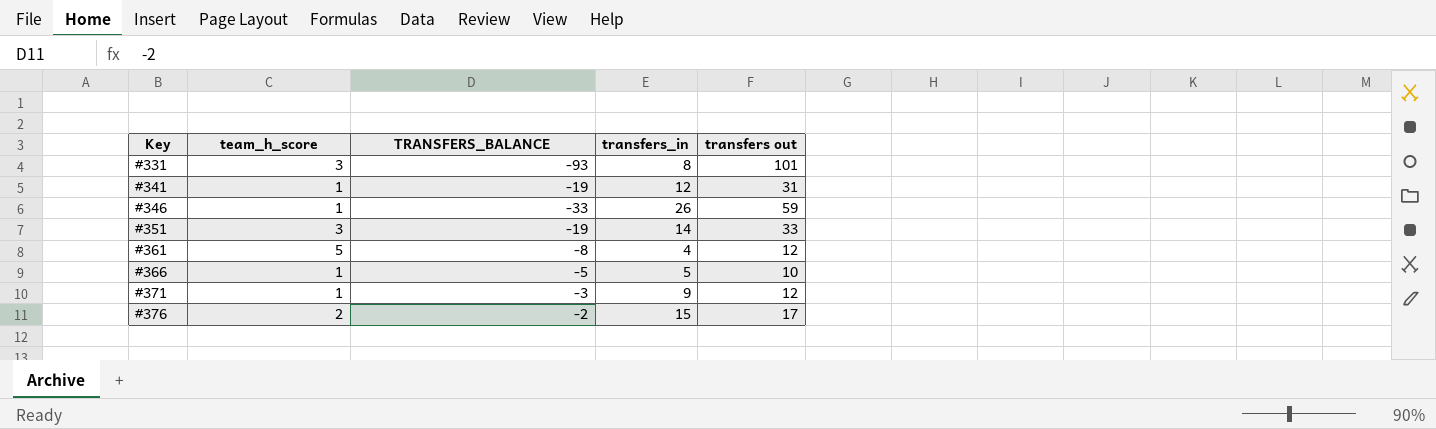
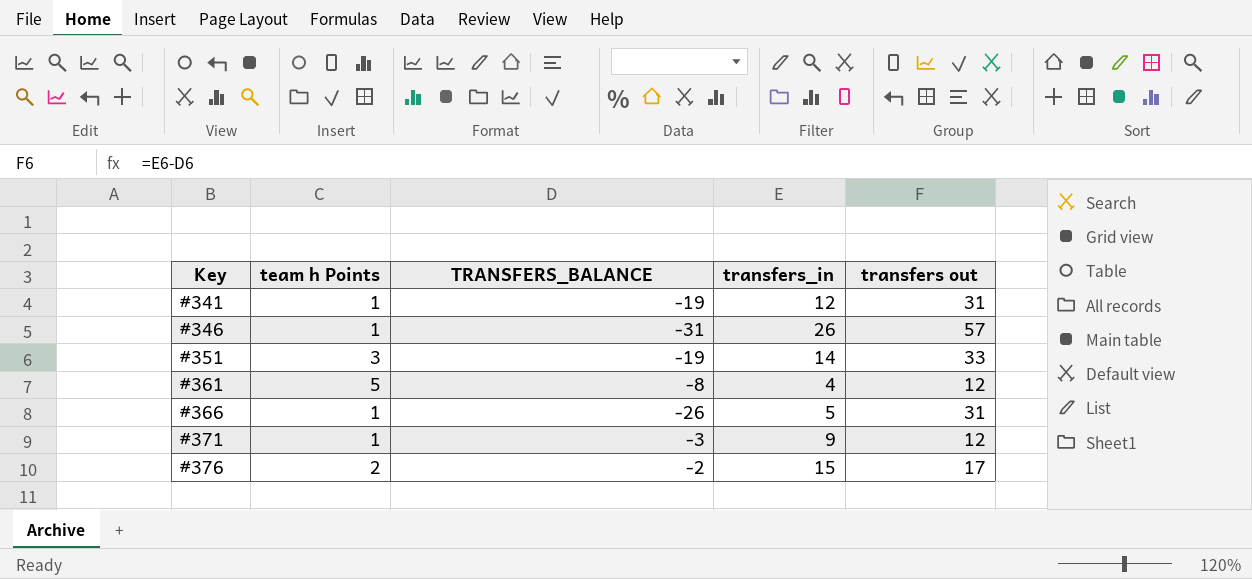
column name: team_h_score -> team h Points
row #331: 3 | -93 | 8 | 101 -> none
#346 | TRANSFERS_BALANCE: -33 -> -31
#346 | transfers out: 59 -> 57
#366 | TRANSFERS_BALANCE: -5 -> -26
#366 | transfers out: 10 -> 31

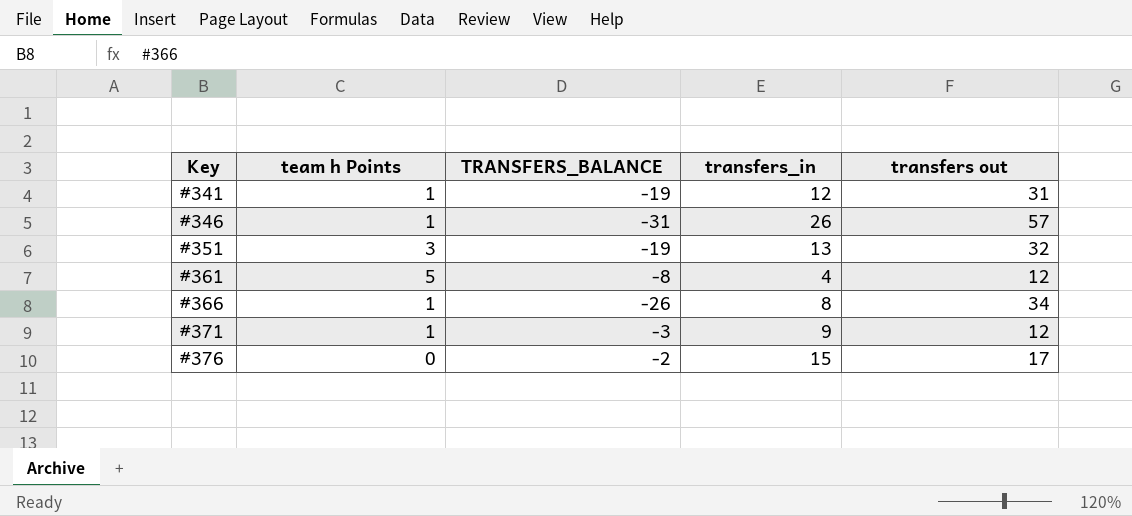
#351 | transfers_in: 14 -> 13
#351 | transfers out: 33 -> 32
#366 | transfers_in: 5 -> 8
#366 | transfers out: 31 -> 34
#376 | team h Points: 2 -> 0

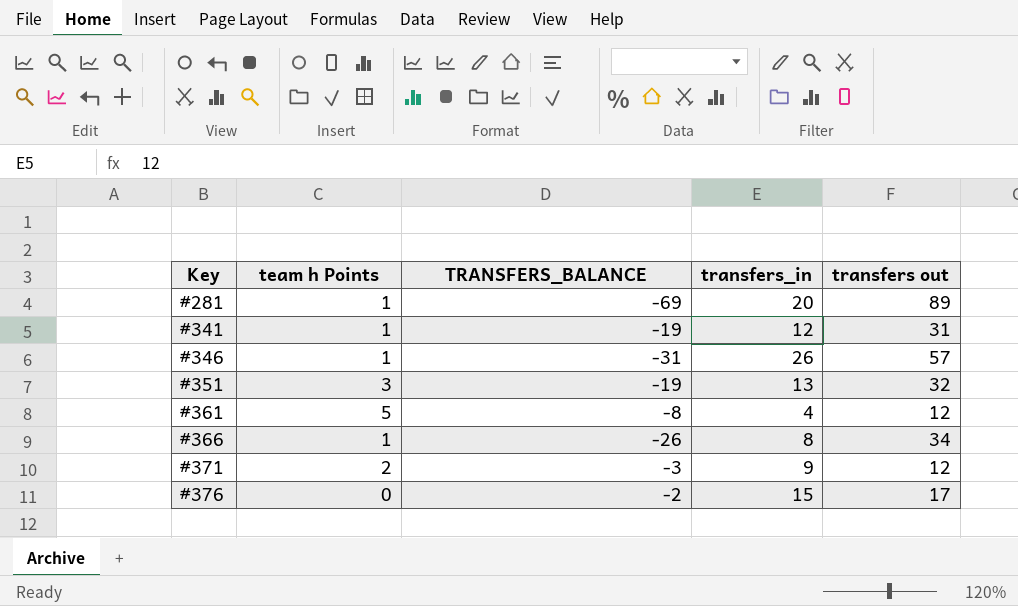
row #281: none -> 1 | -69 | 20 | 89
#371 | team h Points: 1 -> 2

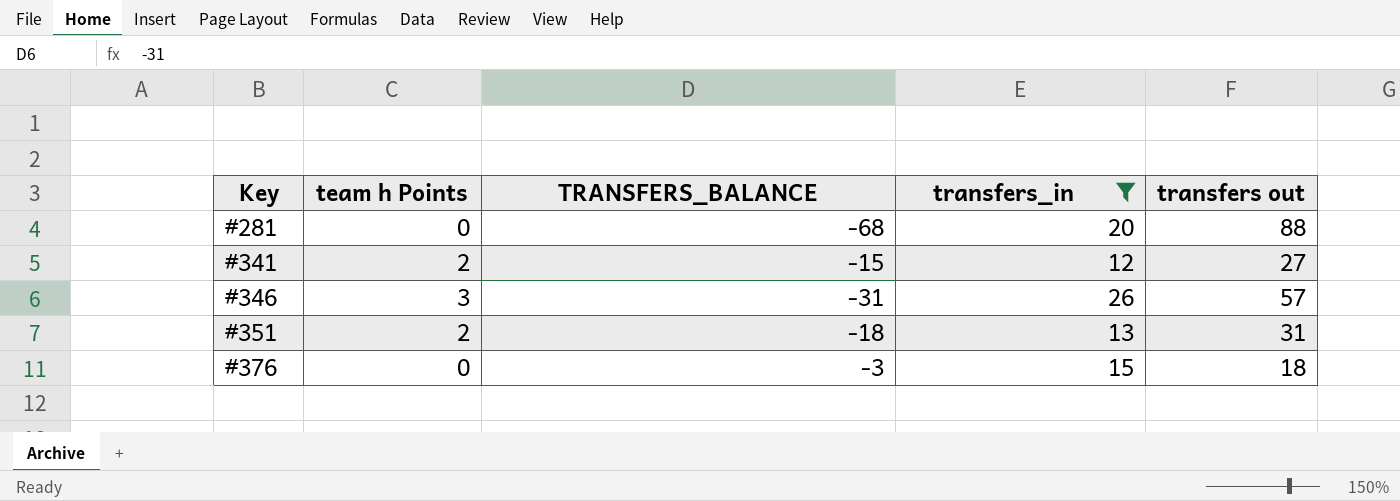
filter: none -> transfers_in >= 12
#281 | team h Points: 1 -> 0
#281 | TRANSFERS_BALANCE: -69 -> -68
#281 | transfers out: 89 -> 88
#341 | team h Points: 1 -> 2
#341 | TRANSFERS_BALANCE: -19 -> -15
#341 | transfers out: 31 -> 27
#346 | team h Points: 1 -> 3
#351 | team h Points: 3 -> 2
#351 | TRANSFERS_BALANCE: -19 -> -18
#351 | transfers out: 32 -> 31
#376 | TRANSFERS_BALANCE: -2 -> -3
#376 | transfers out: 17 -> 18

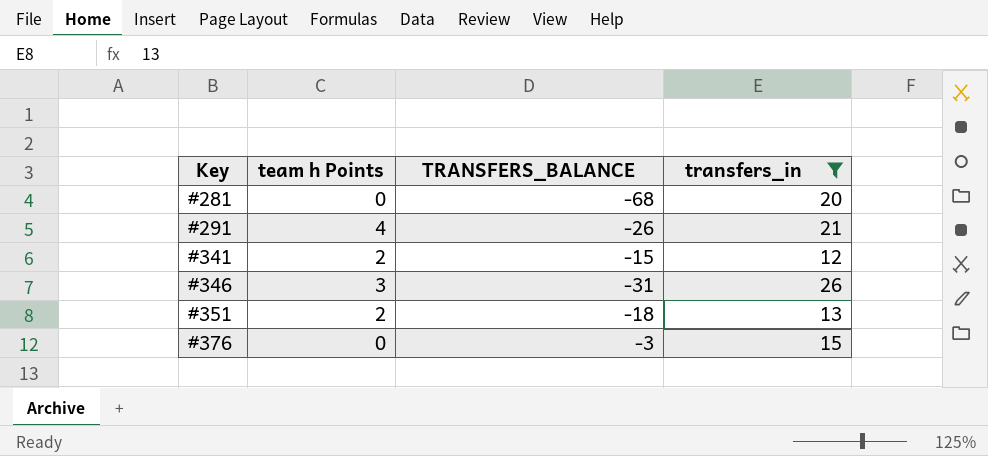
column transfers out | formula: [transfers_in] - [TRANSFERS_BALANCE] -> none
row #291: none -> 4 | -26 | 21

